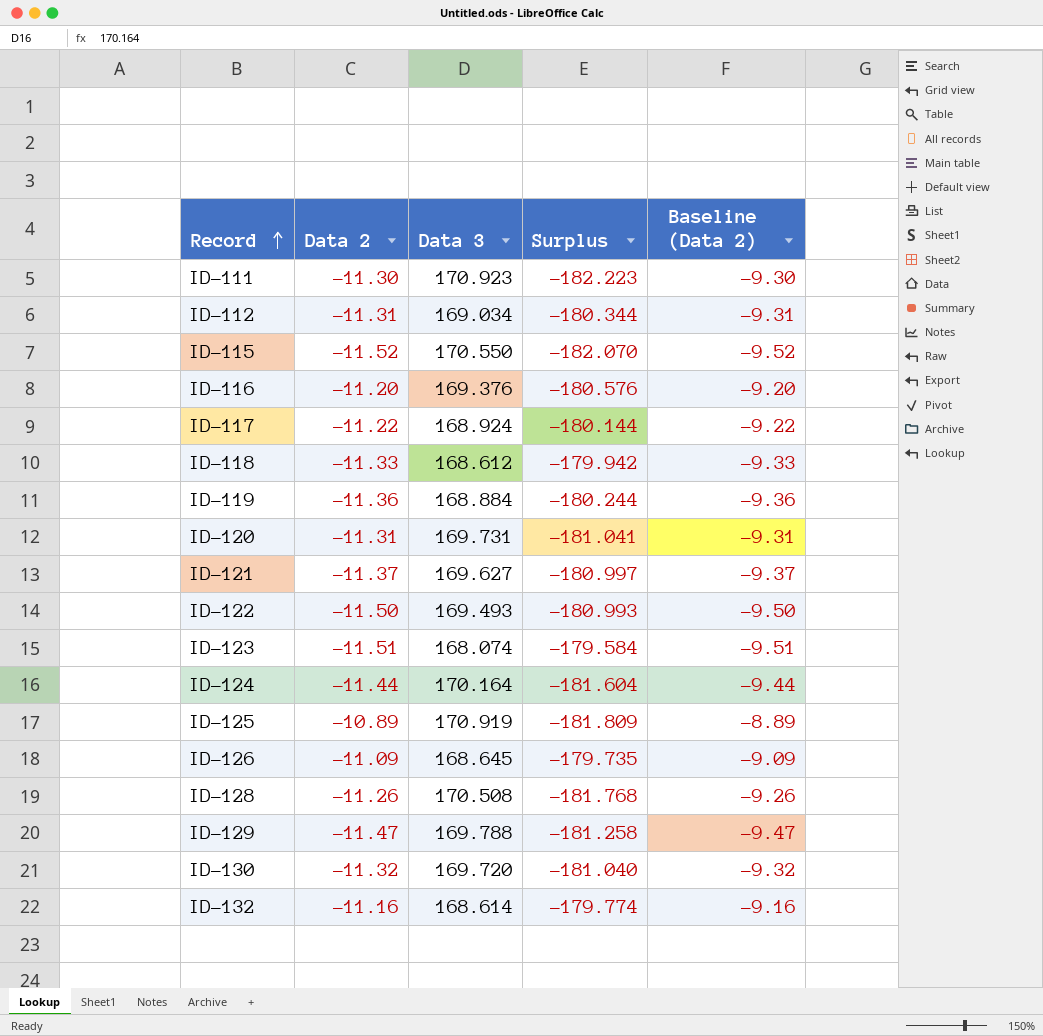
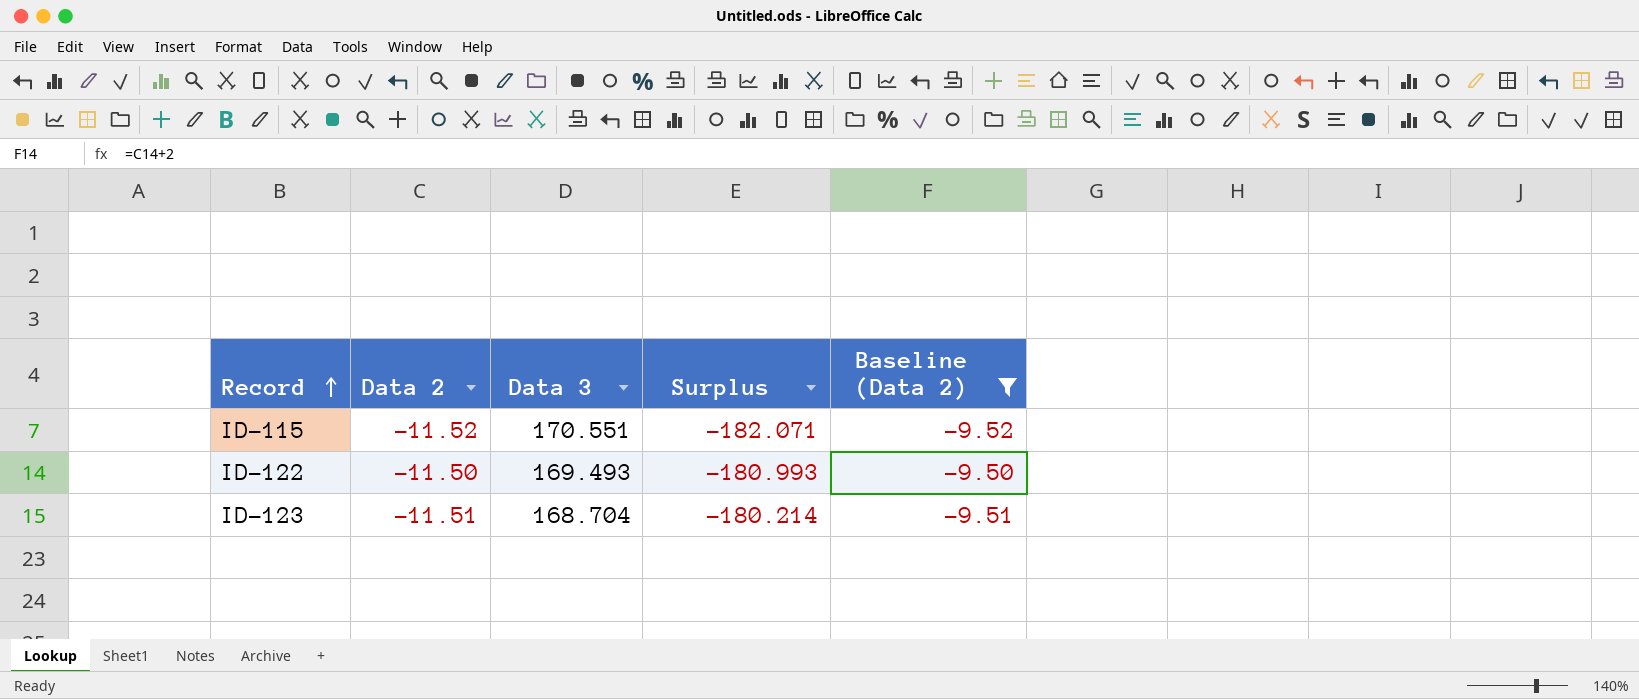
filter: none -> Baseline (Data 2) <= -9.50
ID-115 | Data 3: 170.550 -> 170.551
ID-115 | Surplus: -182.070 -> -182.071
ID-123 | Data 3: 168.074 -> 168.704
ID-123 | Surplus: -179.584 -> -180.214

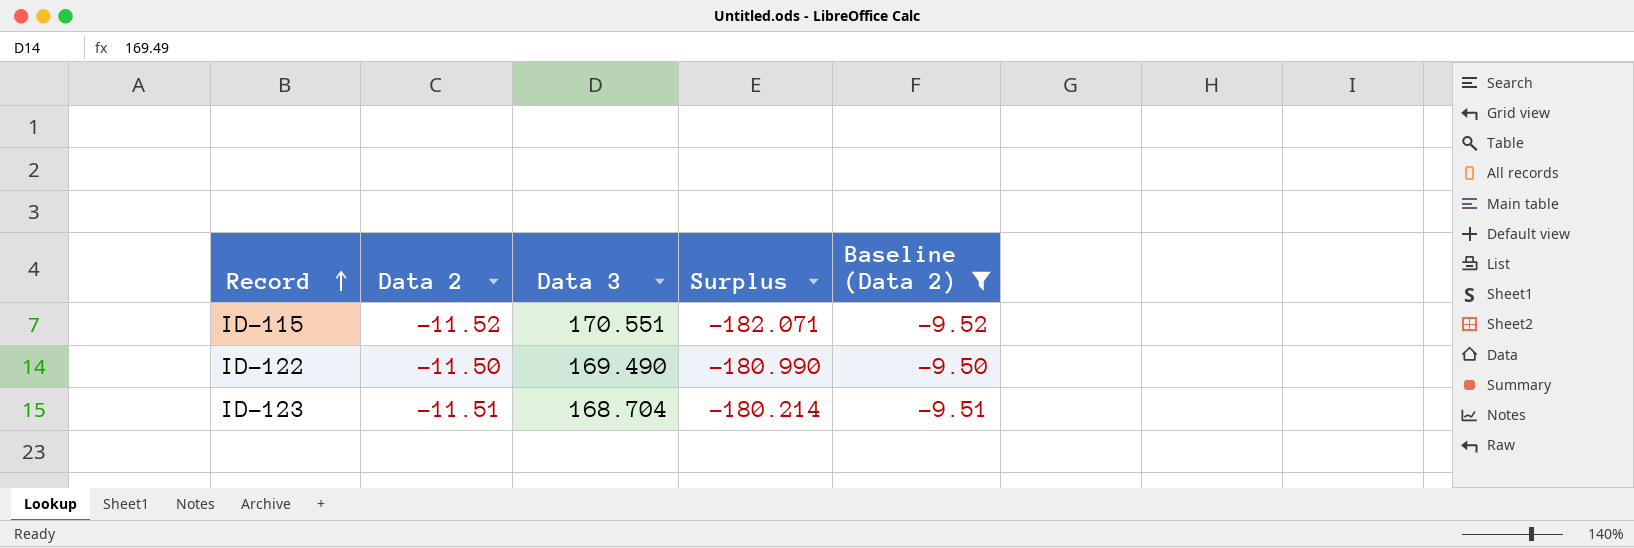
ID-122 | Data 3: 169.493 -> 169.490
ID-122 | Surplus: -180.993 -> -180.990

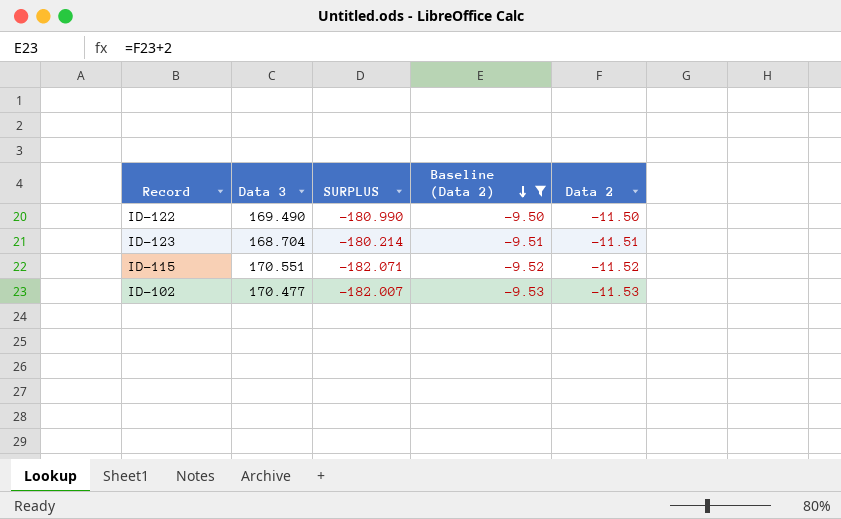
row order: Record ascending -> Baseline (Data 2) descending
column name: Surplus -> SURPLUS
column Data 2 | position: 2 -> 5
row ID-102: none -> 170.477 | -182.007 | -9.53 | -11.53

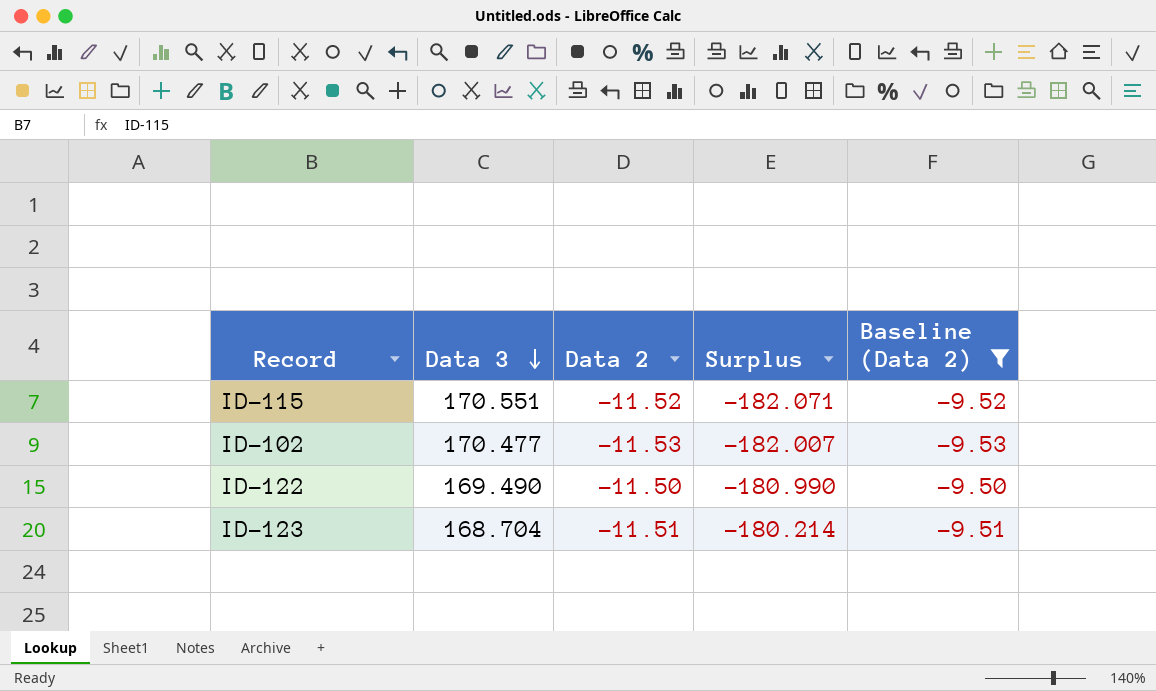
row order: Baseline (Data 2) descending -> Data 3 descending
column Data 2 | position: 5 -> 3
column name: SURPLUS -> Surplus

